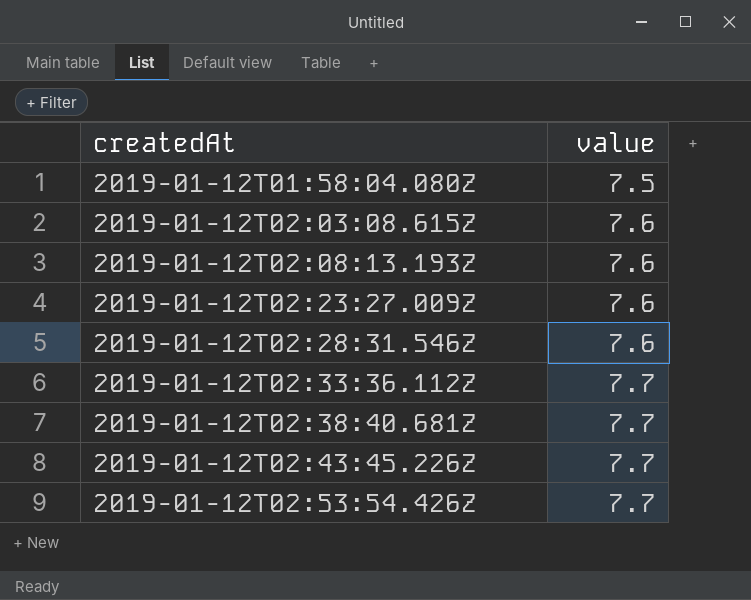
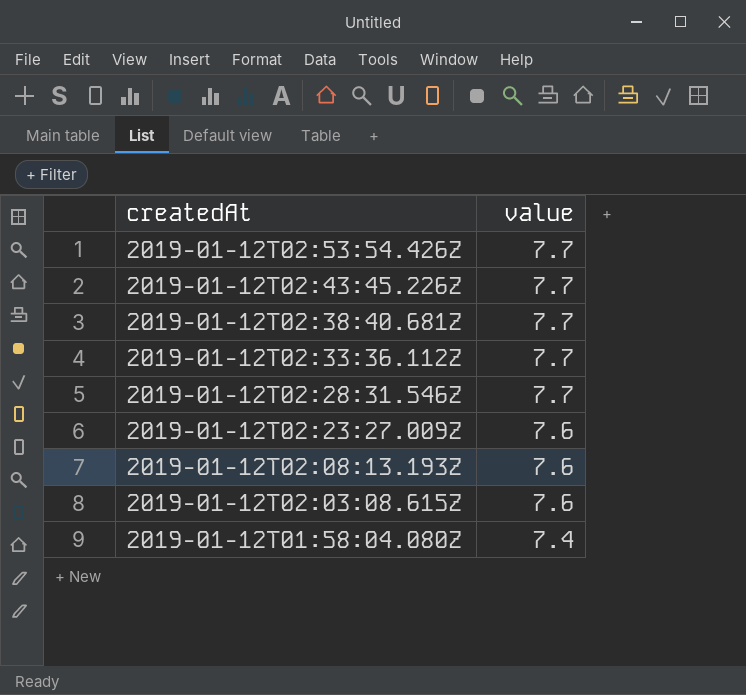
row order: createdAt ascending -> createdAt descending
2019-01-12T02:28:31.546Z | value: 7.6 -> 7.7
2019-01-12T01:58:04.080Z | value: 7.5 -> 7.4

